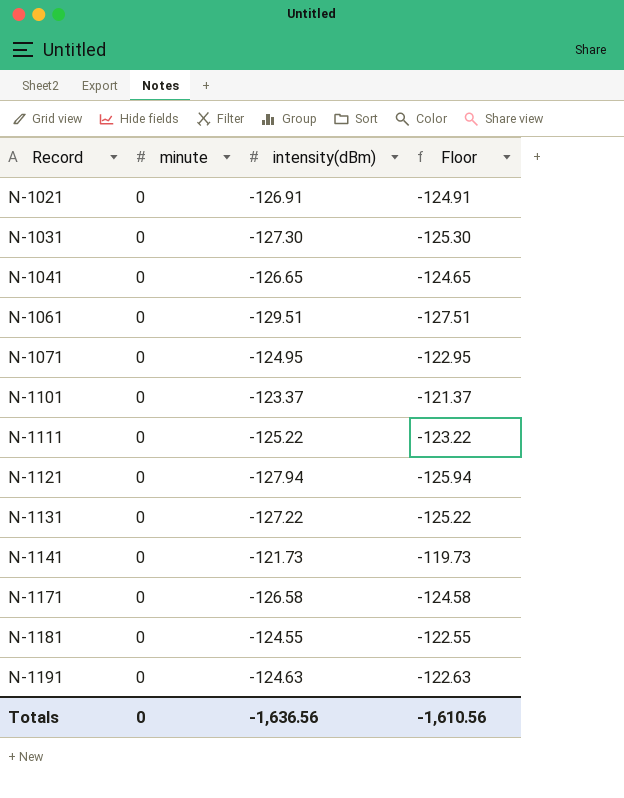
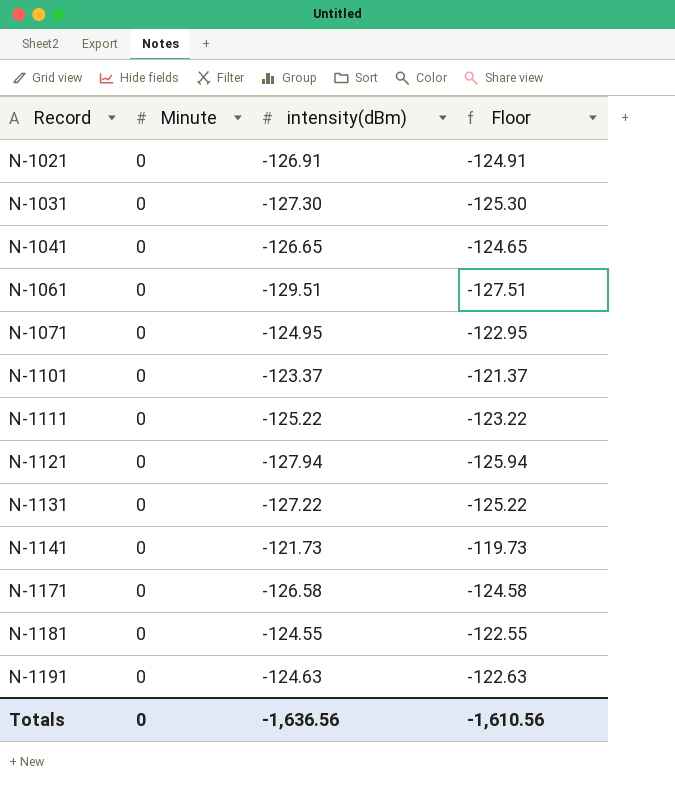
column name: minute -> Minute

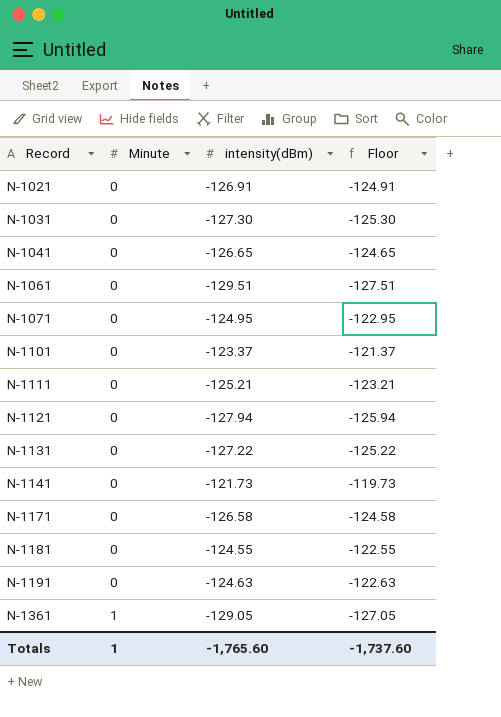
N-1111 | intensity(dBm): -125.22 -> -125.21
N-1111 | Floor: -123.22 -> -123.21
row N-1361: none -> 1 | -129.05 | -127.05
Totals | Minute: 0 -> 1
Totals | intensity(dBm): -1,636.56 -> -1,765.60
Totals | Floor: -1,610.56 -> -1,737.60

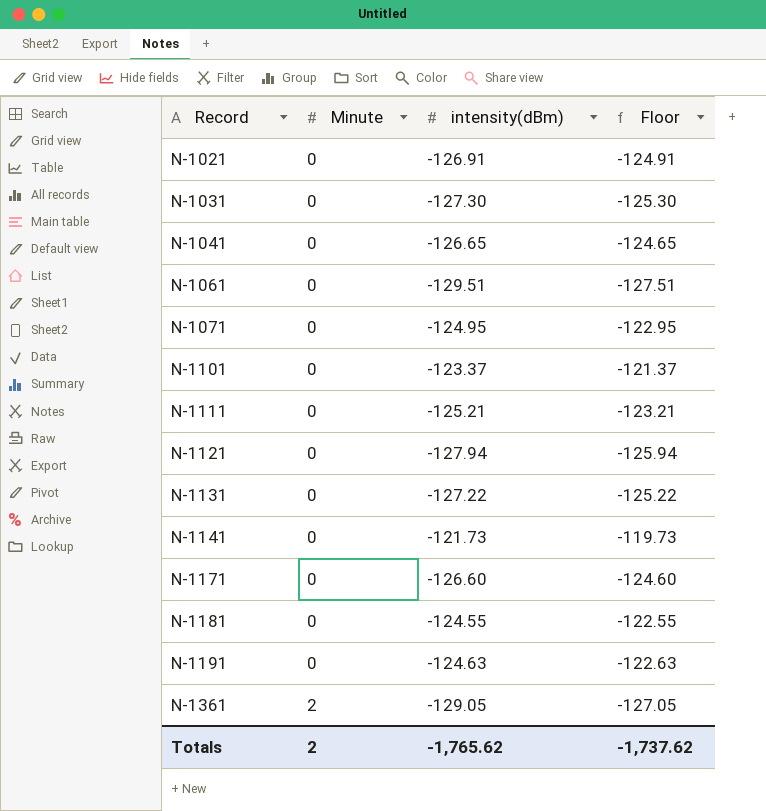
N-1171 | intensity(dBm): -126.58 -> -126.60
N-1171 | Floor: -124.58 -> -124.60
N-1361 | Minute: 1 -> 2
Totals | Minute: 1 -> 2
Totals | intensity(dBm): -1,765.60 -> -1,765.62
Totals | Floor: -1,737.60 -> -1,737.62

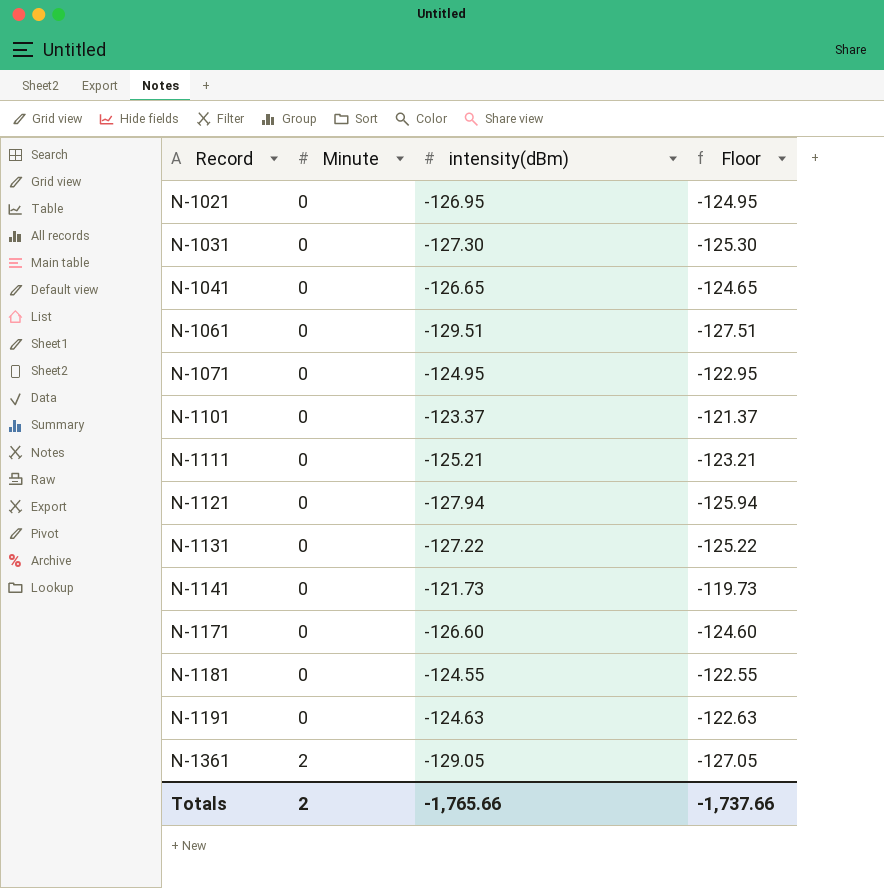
N-1021 | intensity(dBm): -126.91 -> -126.95
N-1021 | Floor: -124.91 -> -124.95
Totals | intensity(dBm): -1,765.62 -> -1,765.66
Totals | Floor: -1,737.62 -> -1,737.66

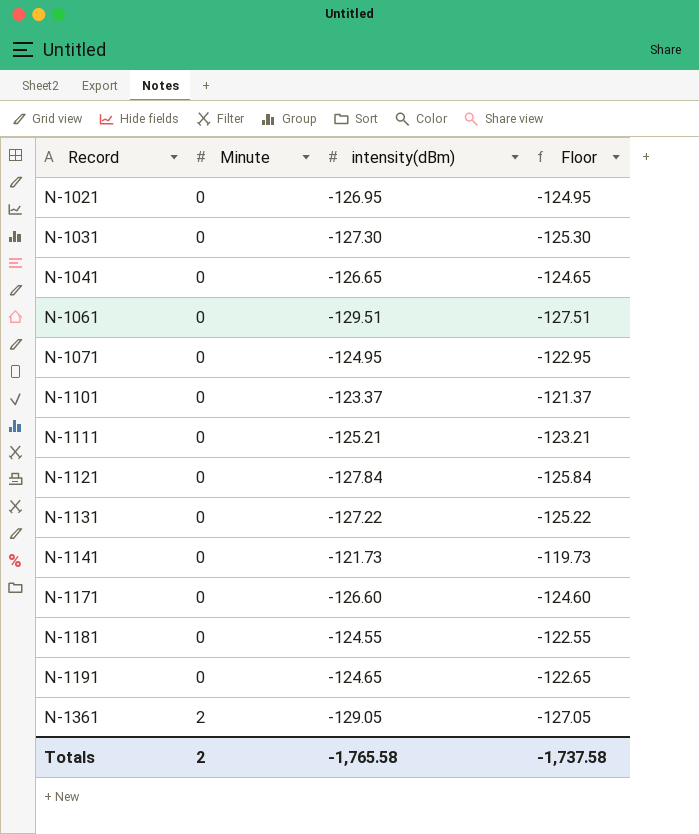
N-1121 | intensity(dBm): -127.94 -> -127.84
N-1121 | Floor: -125.94 -> -125.84
N-1191 | intensity(dBm): -124.63 -> -124.65
N-1191 | Floor: -122.63 -> -122.65
Totals | intensity(dBm): -1,765.66 -> -1,765.58
Totals | Floor: -1,737.66 -> -1,737.58

